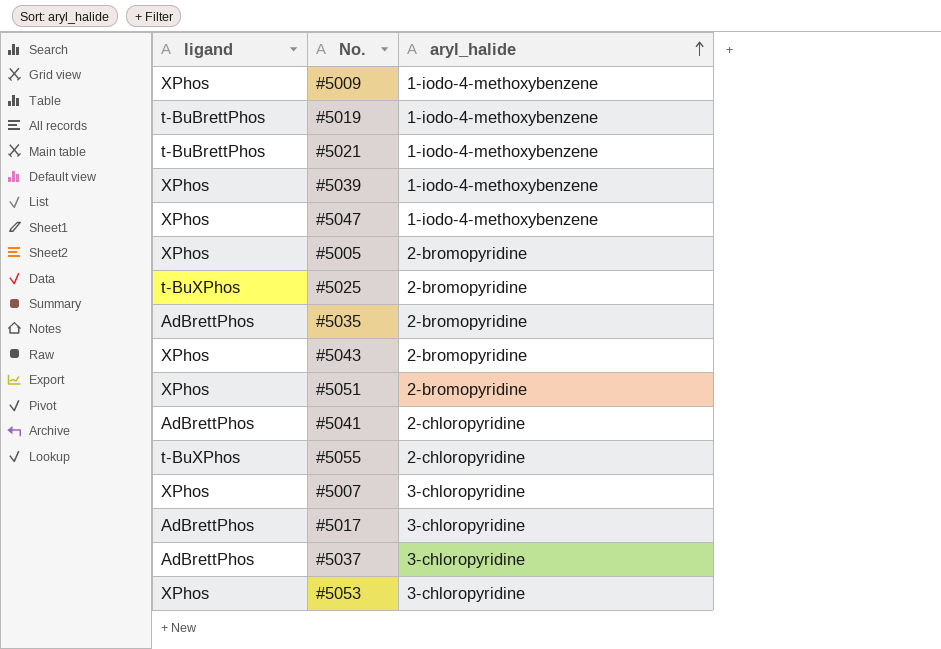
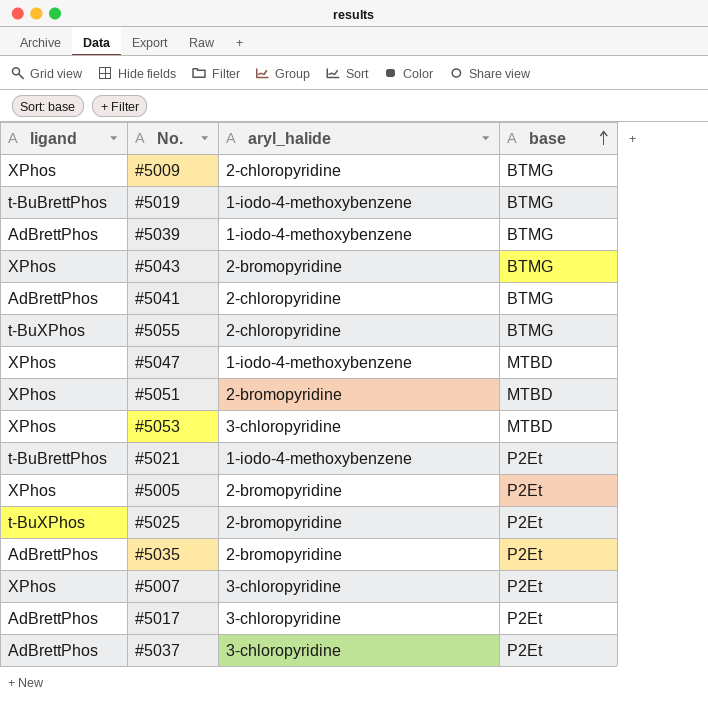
row order: aryl_halide ascending -> base ascending
column base | position: none -> 4
#5009 | aryl_halide: 1-iodo-4-methoxybenzene -> 2-chloropyridine
#5039 | ligand: XPhos -> AdBrettPhos

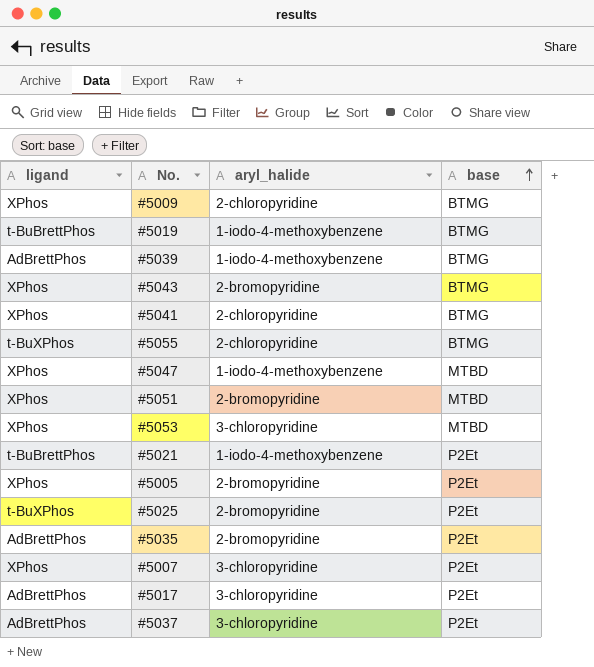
#5041 | ligand: AdBrettPhos -> XPhos

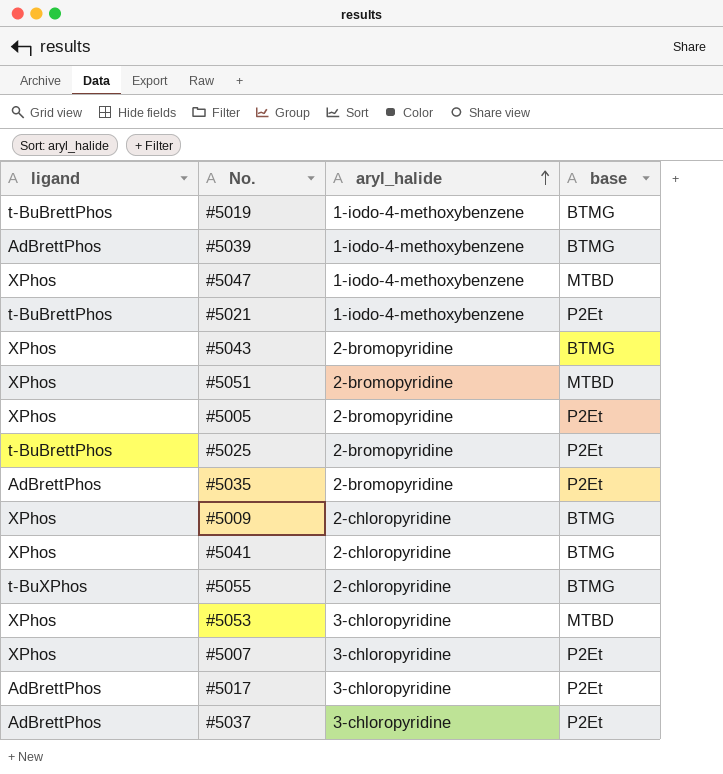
row order: base ascending -> aryl_halide ascending
#5025 | ligand: t-BuXPhos -> t-BuBrettPhos

